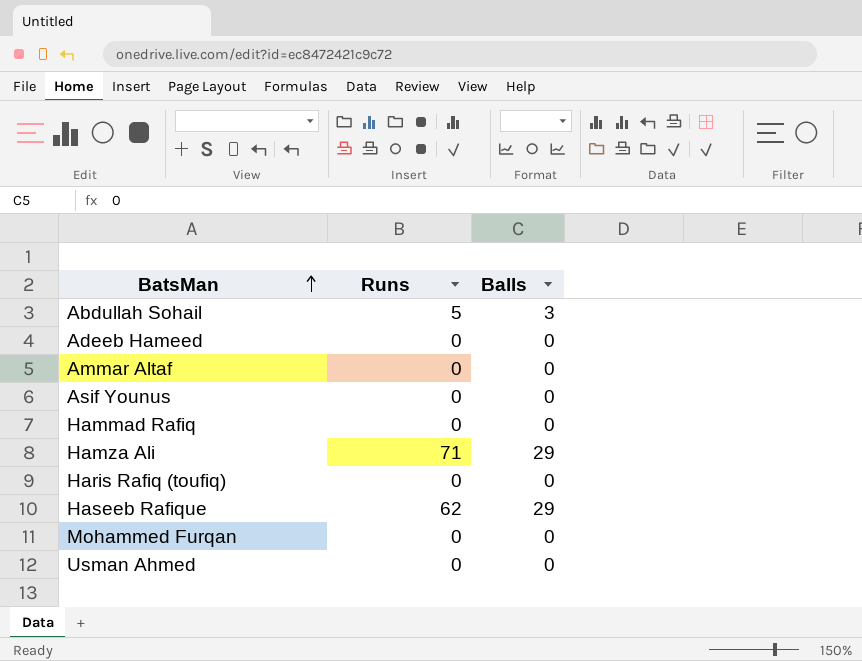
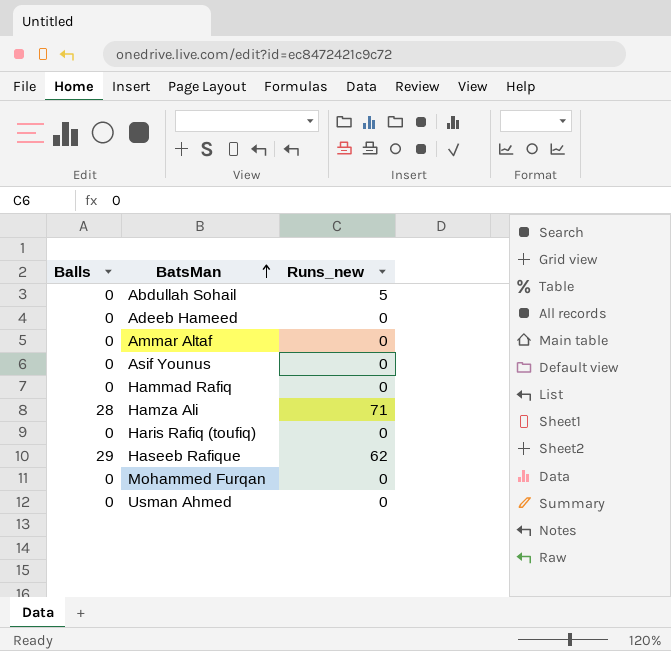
column Balls | position: 3 -> 1
column name: Runs -> Runs_new
Abdullah Sohail | Balls: 3 -> 0
Hamza Ali | Balls: 29 -> 28

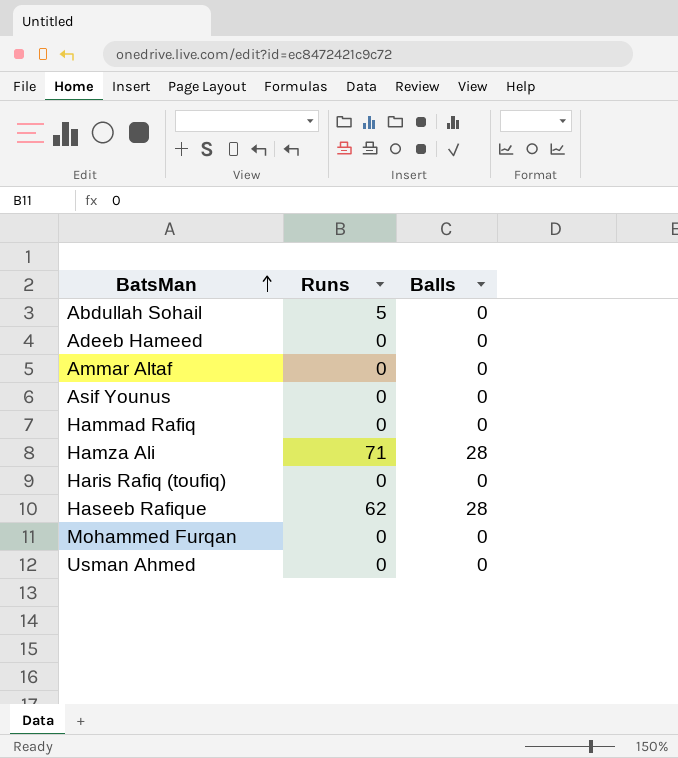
column name: Runs_new -> Runs
column Balls | position: 1 -> 3
Haseeb Rafique | Balls: 29 -> 28

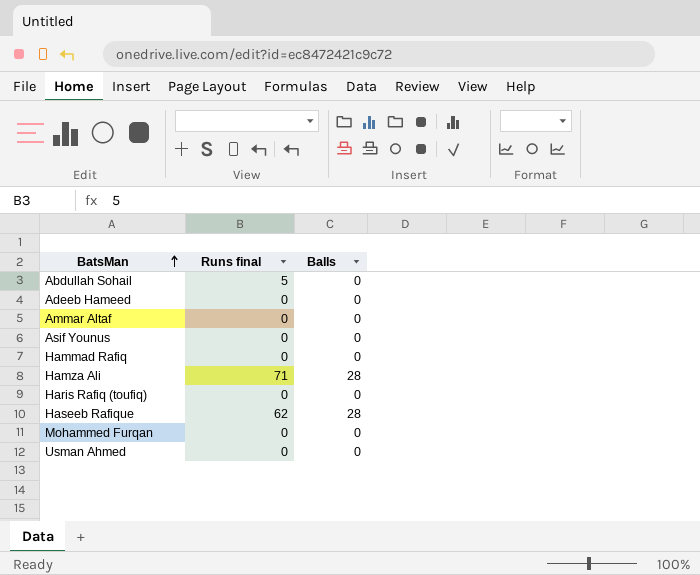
column name: Runs -> Runs final

